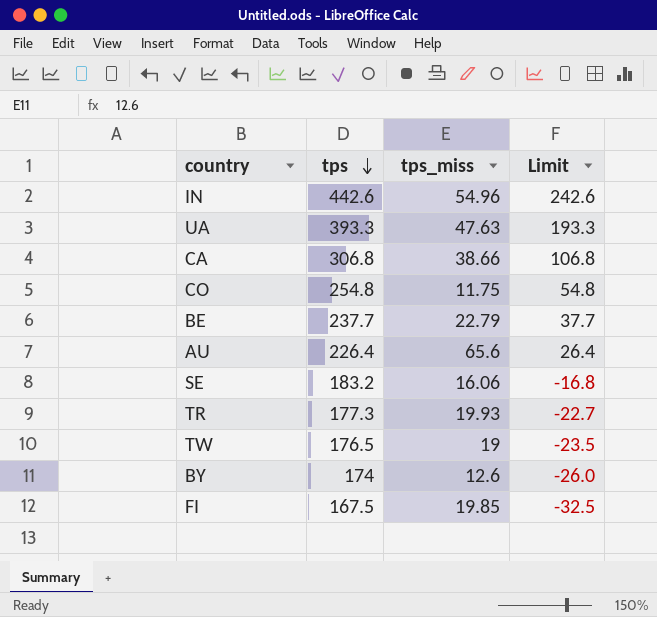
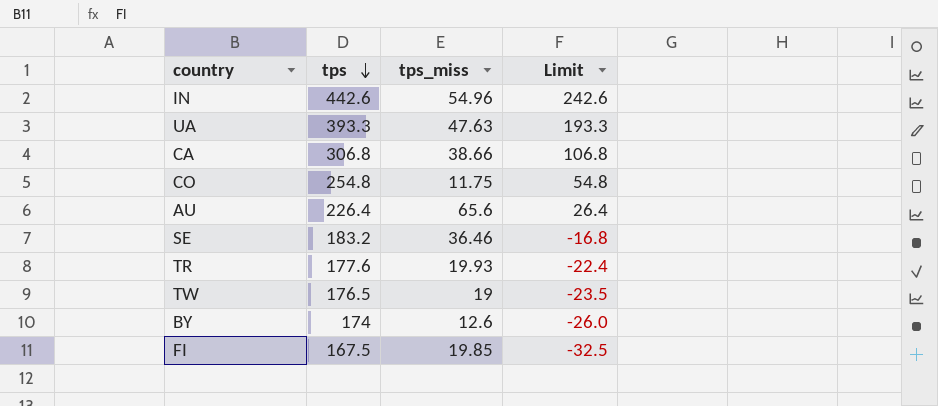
row BE: 237.7 | 22.79 | 37.7 -> none
SE | tps_miss: 16.06 -> 36.46
TR | tps: 177.3 -> 177.6
TR | Limit: -22.7 -> -22.4

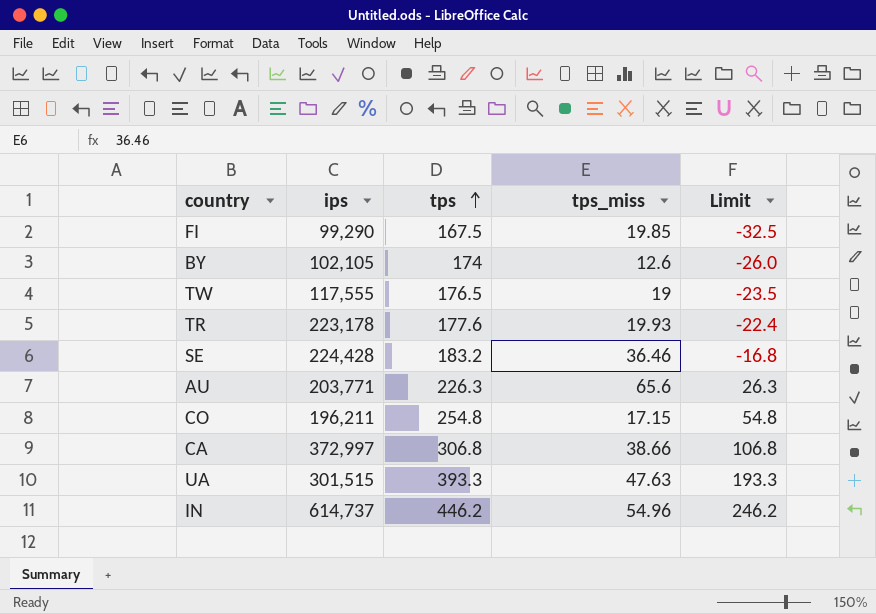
row order: tps descending -> tps ascending
column ips | position: none -> 2
AU | tps: 226.4 -> 226.3
AU | Limit: 26.4 -> 26.3
CO | tps_miss: 11.75 -> 17.15
IN | tps: 442.6 -> 446.2
IN | Limit: 242.6 -> 246.2

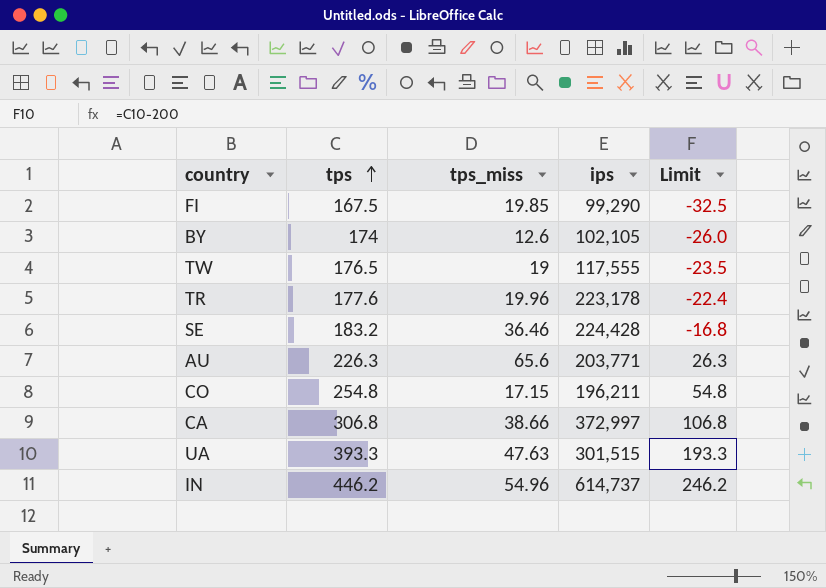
column ips | position: 2 -> 4
TR | tps_miss: 19.93 -> 19.96

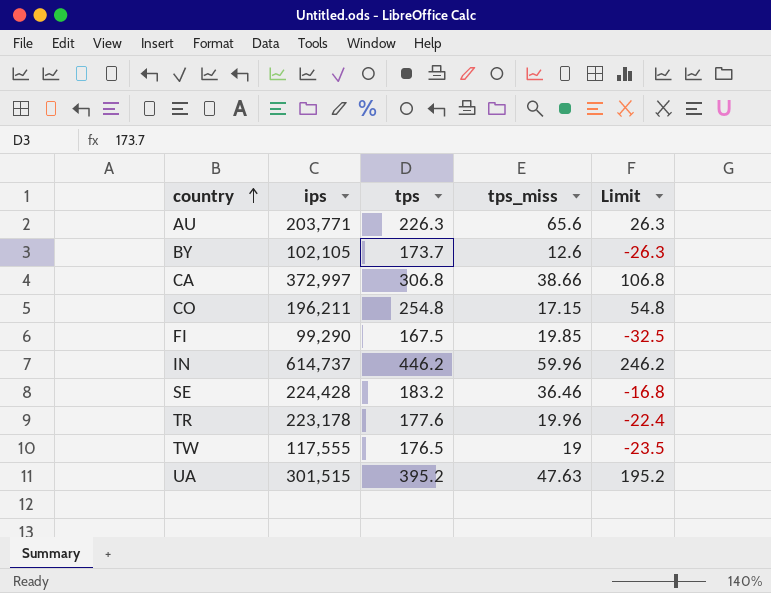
row order: tps ascending -> country ascending
column ips | position: 4 -> 2
BY | tps: 174 -> 173.7
BY | Limit: -26.0 -> -26.3
IN | tps_miss: 54.96 -> 59.96
UA | tps: 393.3 -> 395.2
UA | Limit: 193.3 -> 195.2

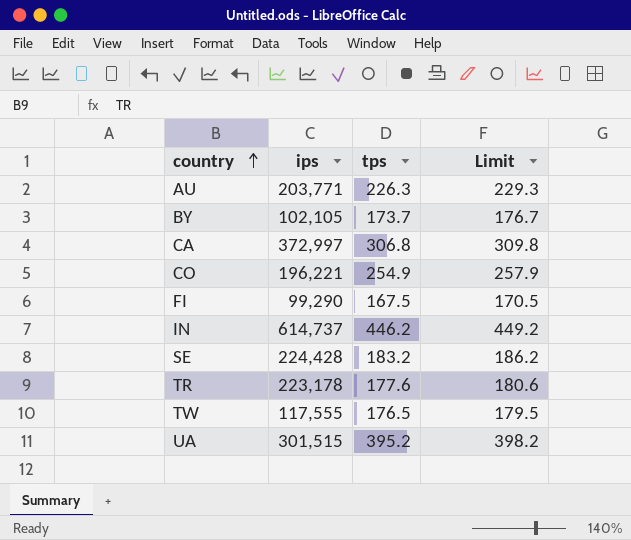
column tps_miss | position: 4 -> none
column Limit | formula: [tps] - 200 -> [tps] + 3
CO | ips: 196,211 -> 196,221
CO | tps: 254.8 -> 254.9

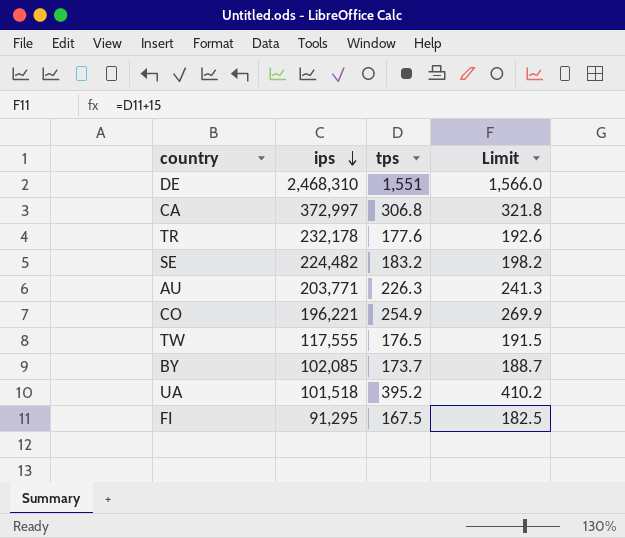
row order: country ascending -> ips descending
column Limit | formula: [tps] + 3 -> [tps] + 15
row IN: 614,737 | 446.2 | 449.2 -> none
row DE: none -> 2,468,310 | 1,551 | 1,566.0
TR | ips: 223,178 -> 232,178
SE | ips: 224,428 -> 224,482
BY | ips: 102,105 -> 102,085
UA | ips: 301,515 -> 101,518
FI | ips: 99,290 -> 91,295

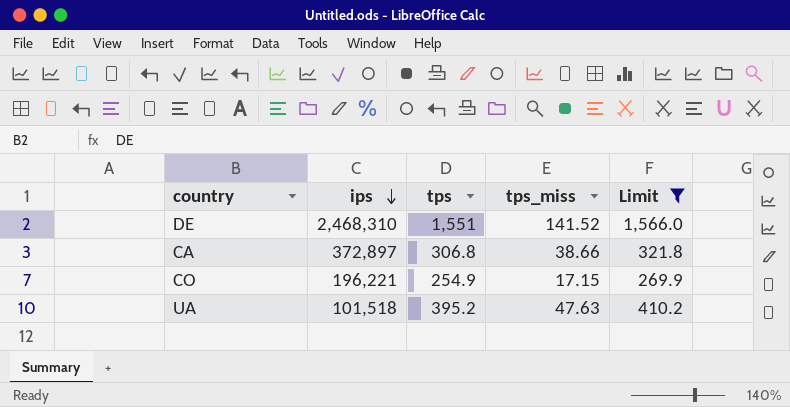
filter: none -> Limit >= 269.9
column tps_miss | position: none -> 4
CA | ips: 372,997 -> 372,897

